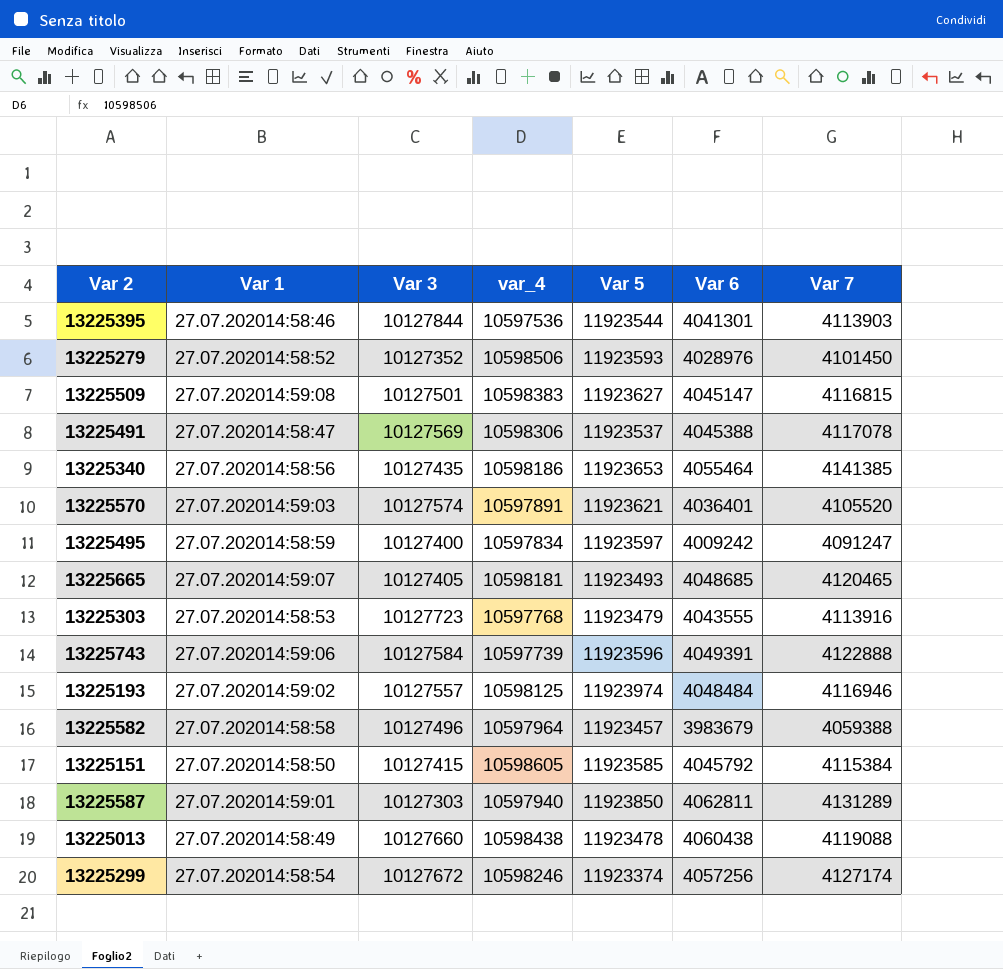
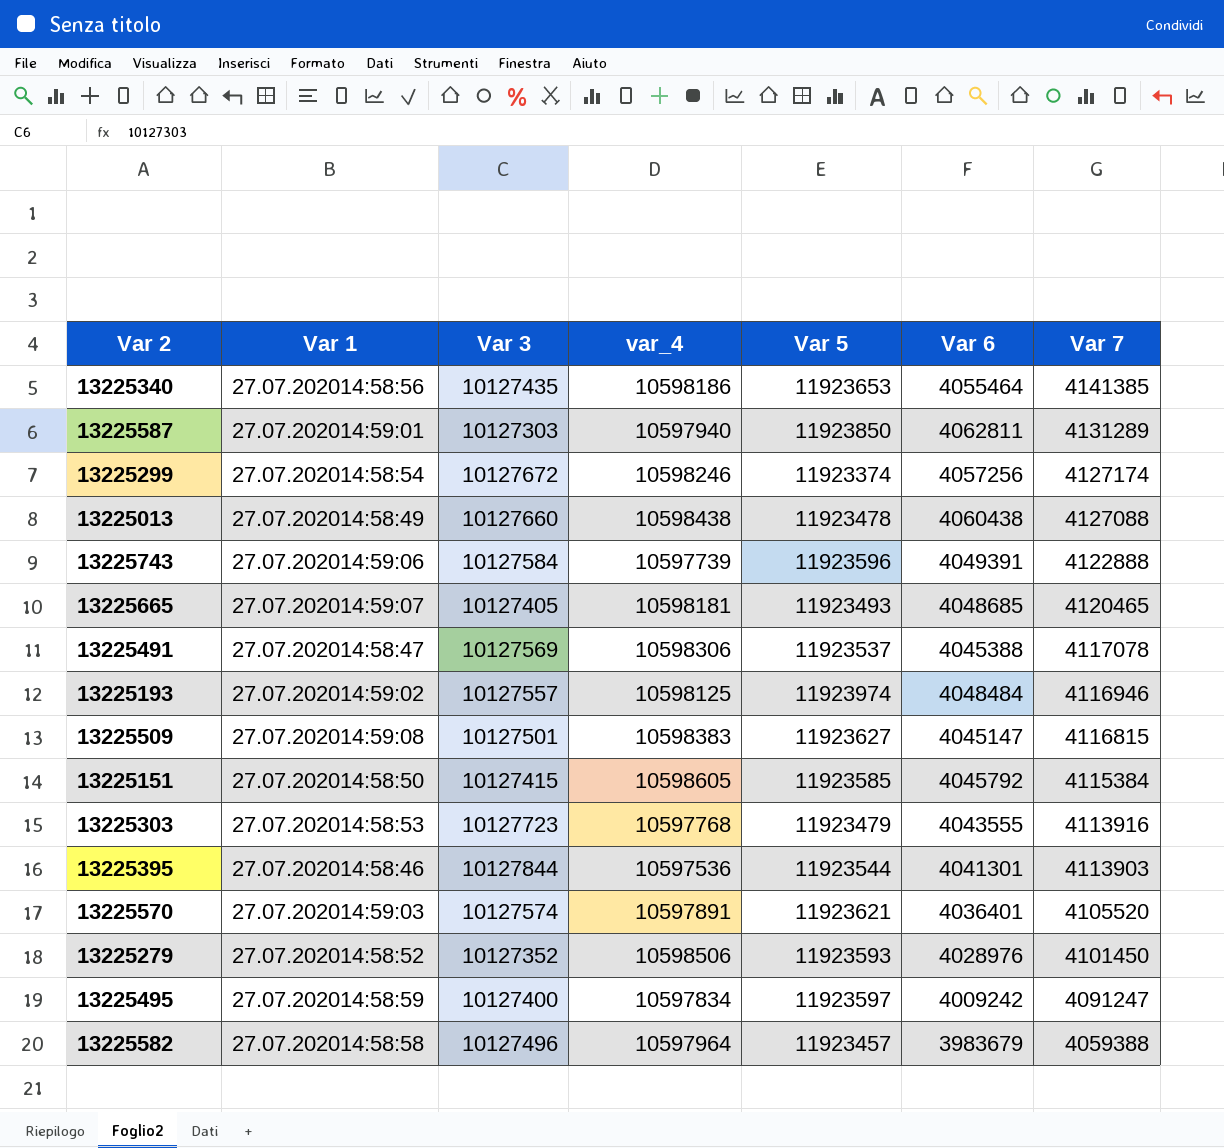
row order: none -> Var 7 descending
13225013 | Var 7: 4119088 -> 4127088

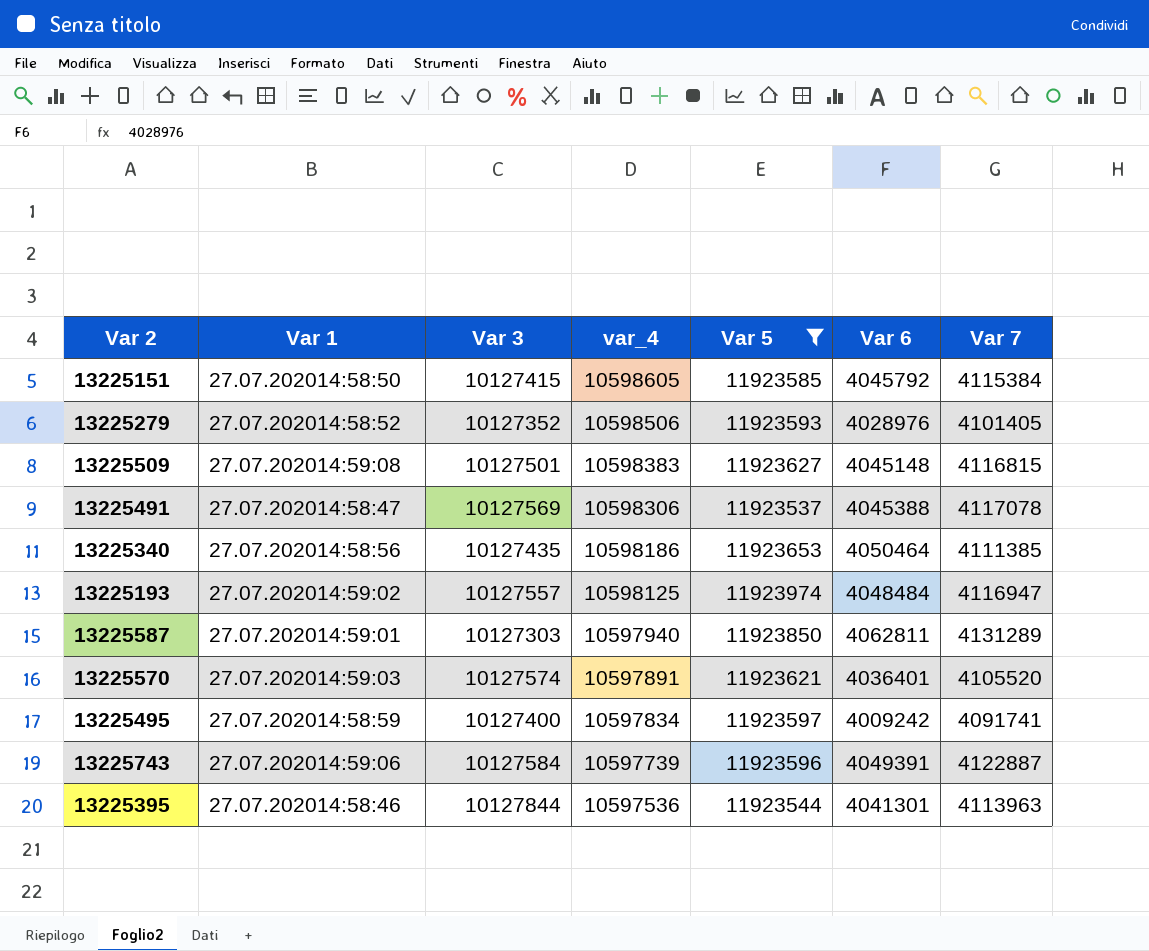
filter: none -> Var 5 >= 11923537
row order: Var 7 descending -> var_4 descending
13225279 | Var 7: 4101450 -> 4101405
13225509 | Var 6: 4045147 -> 4045148
13225340 | Var 6: 4055464 -> 4050464
13225340 | Var 7: 4141385 -> 4111385
13225193 | Var 7: 4116946 -> 4116947
13225495 | Var 7: 4091247 -> 4091741
13225743 | Var 7: 4122888 -> 4122887
13225395 | Var 7: 4113903 -> 4113963

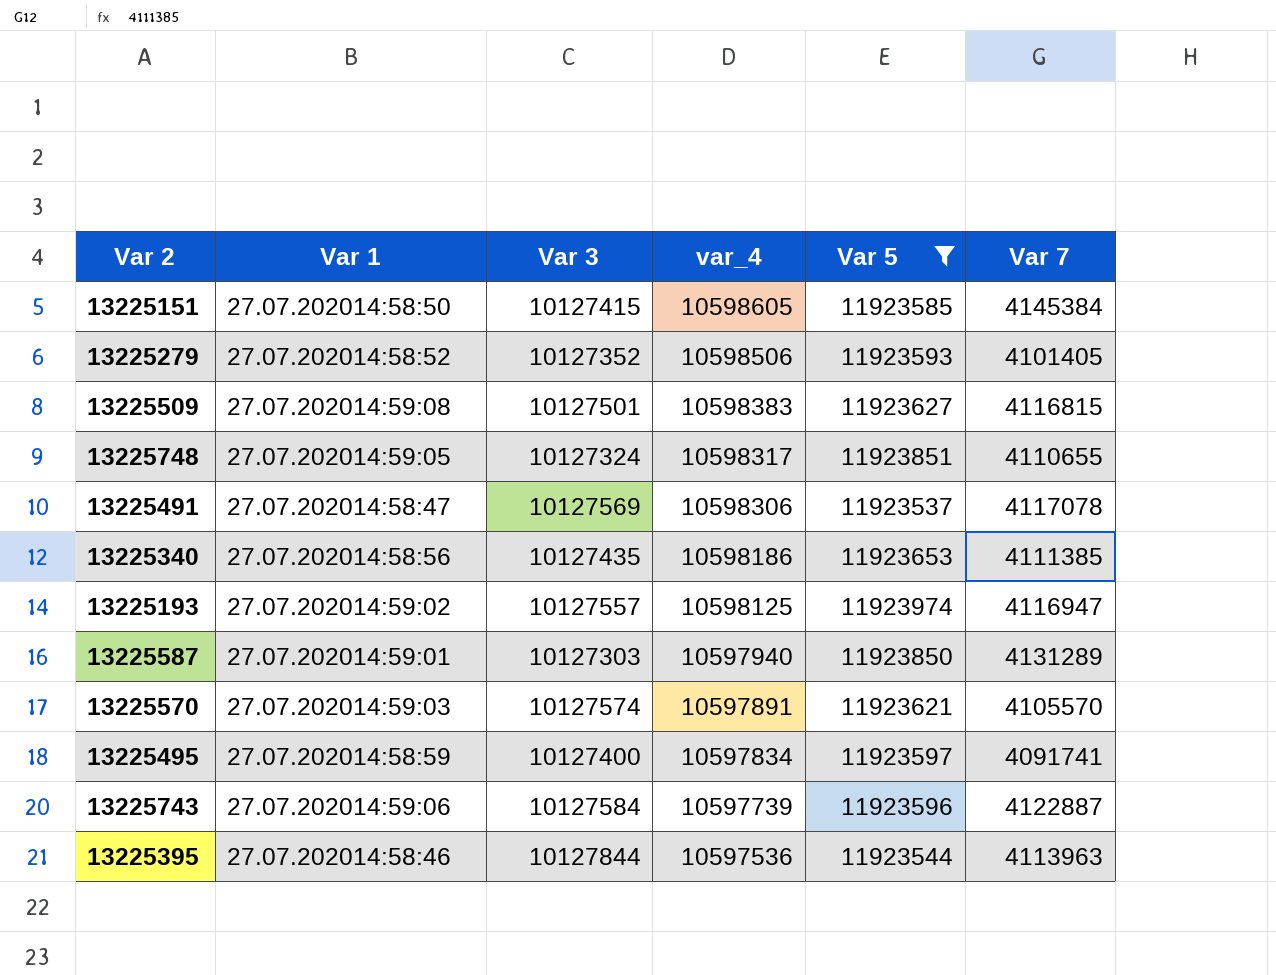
column Var 6 | position: 6 -> none
13225151 | Var 7: 4115384 -> 4145384
row 13225748: none -> 27.07.202014:59:05 | 10127324 | 10598317 | 11923851 | 4110655
13225570 | Var 7: 4105520 -> 4105570

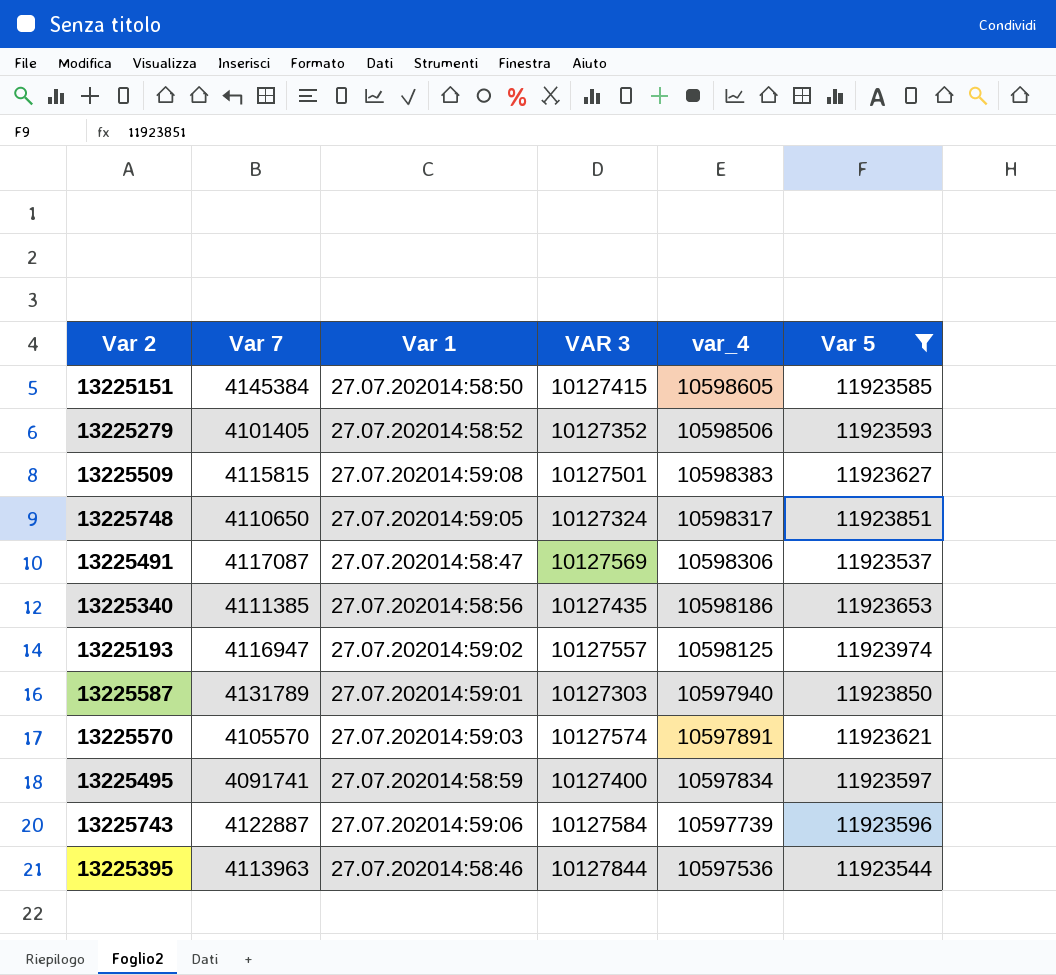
column Var 7 | position: 6 -> 2
column name: Var 3 -> VAR 3
13225509 | Var 7: 4116815 -> 4115815
13225748 | Var 7: 4110655 -> 4110650
13225491 | Var 7: 4117078 -> 4117087
13225587 | Var 7: 4131289 -> 4131789

